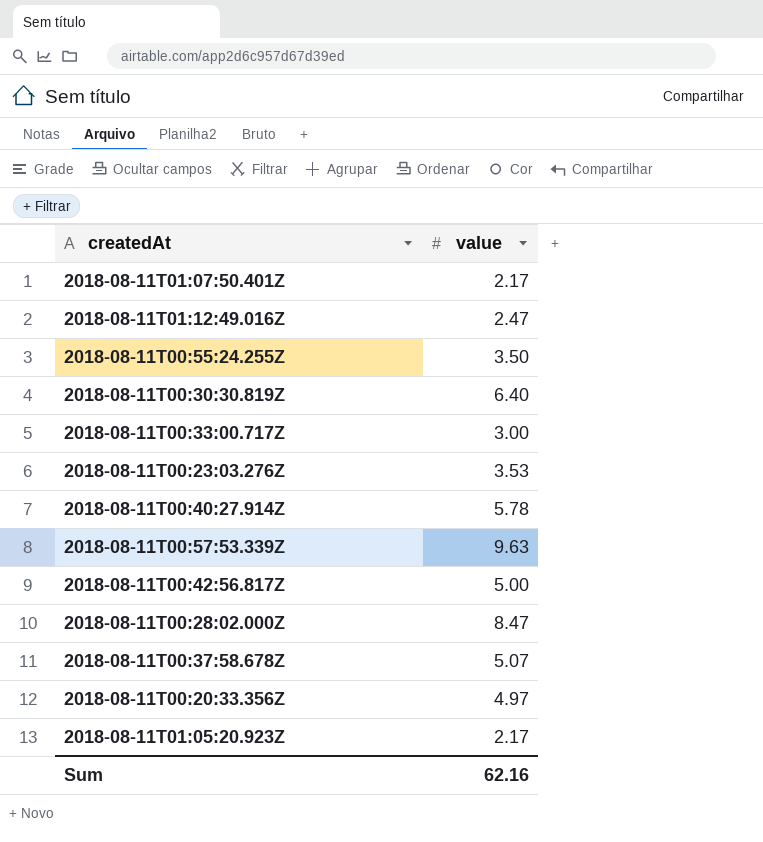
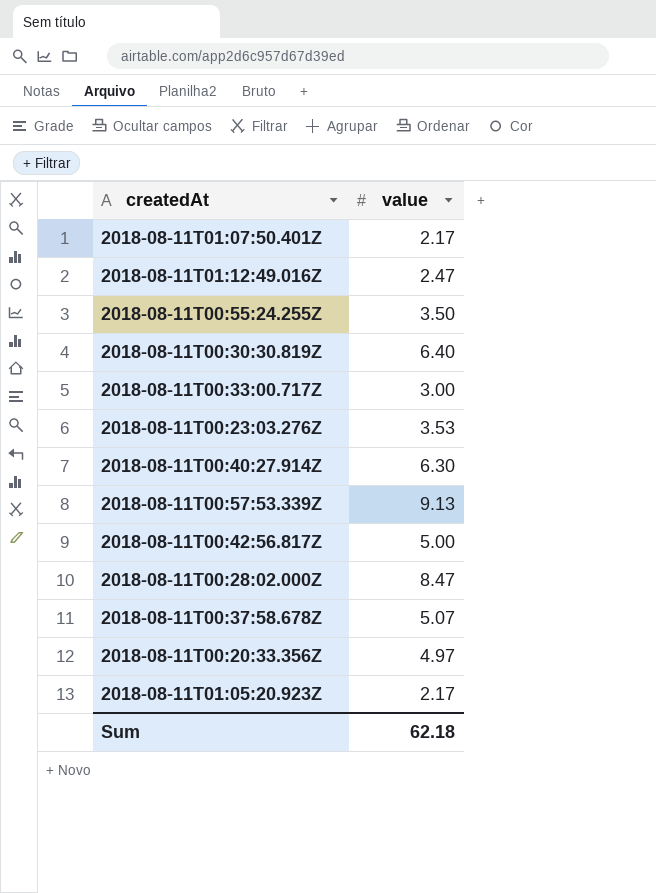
2018-08-11T00:40:27.914Z | value: 5.78 -> 6.30
2018-08-11T00:57:53.339Z | value: 9.63 -> 9.13
Sum | value: 62.16 -> 62.18

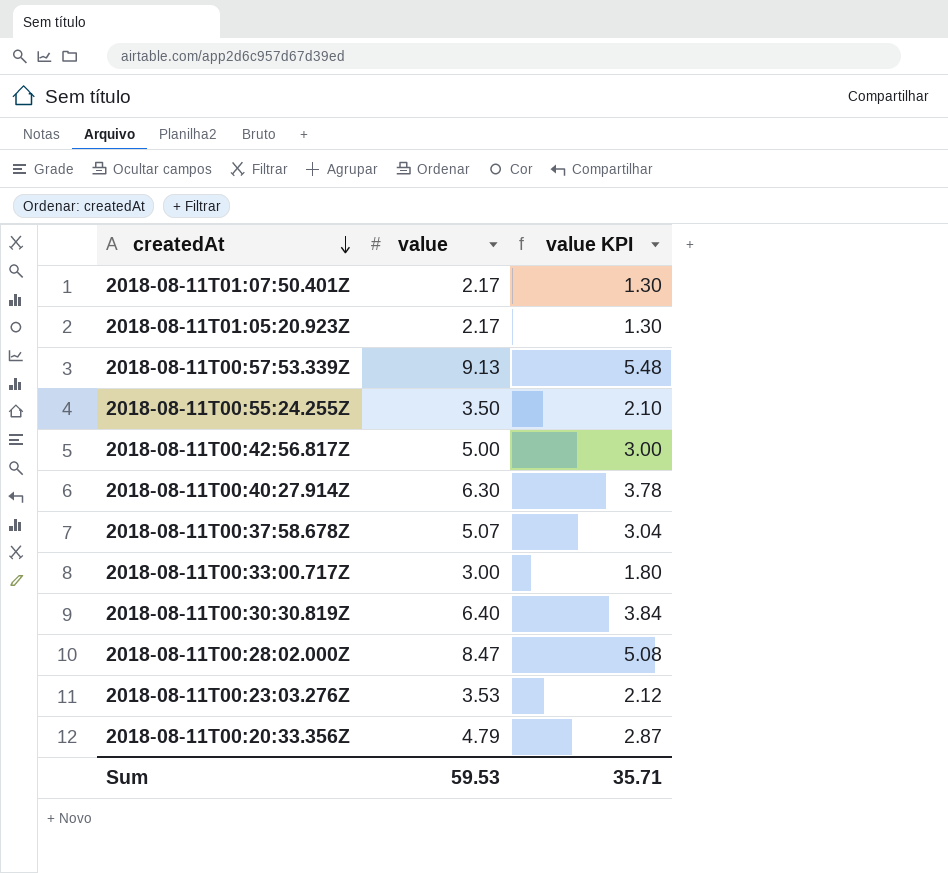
row order: none -> createdAt descending
column value KPI | formula: none -> [value] * 0.6
row 2018-08-11T01:12:49.016Z: 2.47 -> none
2018-08-11T00:20:33.356Z | value: 4.97 -> 4.79
Sum | value: 62.18 -> 59.53

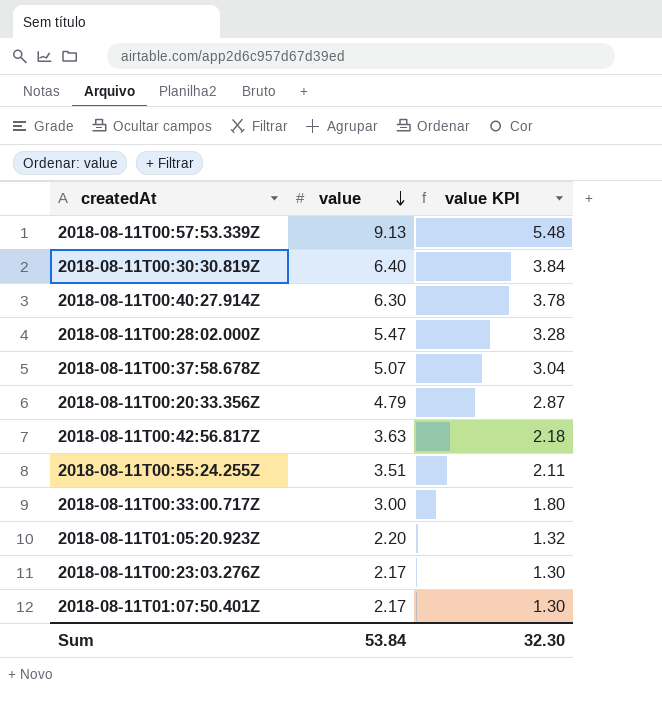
row order: createdAt descending -> value descending
2018-08-11T00:28:02.000Z | value: 8.47 -> 5.47
2018-08-11T00:28:02.000Z | value KPI: 5.08 -> 3.28
2018-08-11T00:42:56.817Z | value: 5.00 -> 3.63
2018-08-11T00:42:56.817Z | value KPI: 3.00 -> 2.18
2018-08-11T00:55:24.255Z | value: 3.50 -> 3.51
2018-08-11T00:55:24.255Z | value KPI: 2.10 -> 2.11
2018-08-11T01:05:20.923Z | value: 2.17 -> 2.20
2018-08-11T01:05:20.923Z | value KPI: 1.30 -> 1.32
2018-08-11T00:23:03.276Z | value: 3.53 -> 2.17
2018-08-11T00:23:03.276Z | value KPI: 2.12 -> 1.30
Sum | value: 59.53 -> 53.84
Sum | value KPI: 35.71 -> 32.30

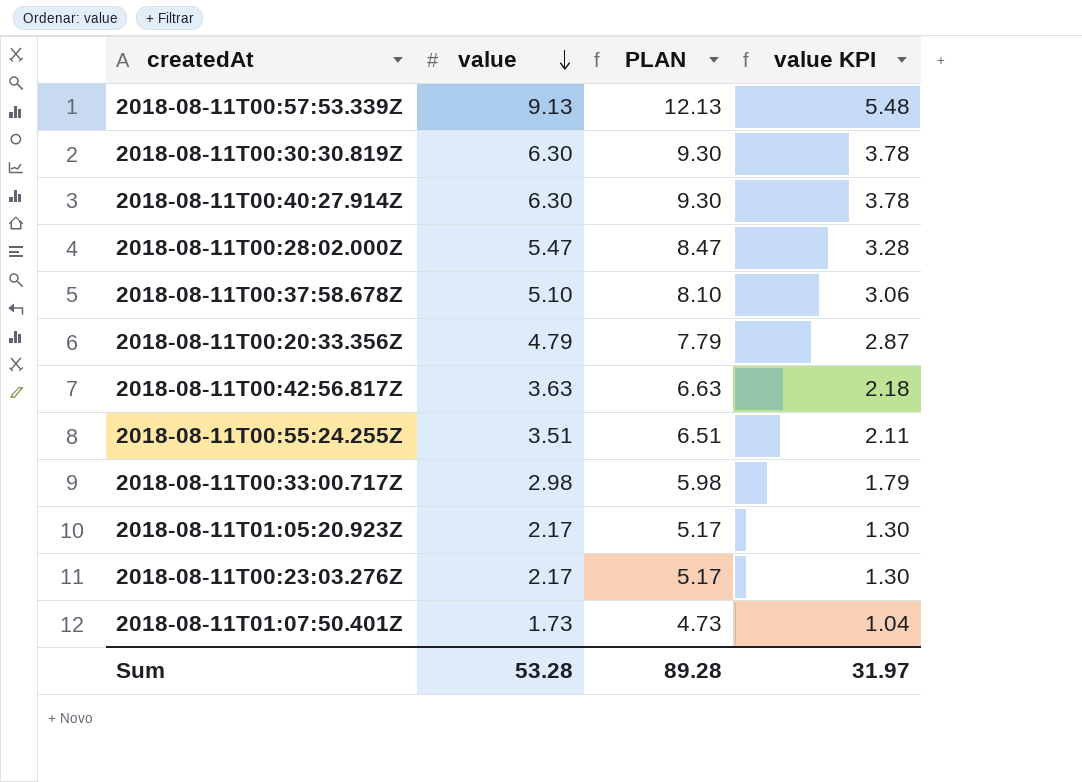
column PLAN | formula: none -> [value] + 3
2018-08-11T00:30:30.819Z | value: 6.40 -> 6.30
2018-08-11T00:30:30.819Z | value KPI: 3.84 -> 3.78
2018-08-11T00:37:58.678Z | value: 5.07 -> 5.10
2018-08-11T00:37:58.678Z | value KPI: 3.04 -> 3.06
2018-08-11T00:33:00.717Z | value: 3.00 -> 2.98
2018-08-11T00:33:00.717Z | value KPI: 1.80 -> 1.79
2018-08-11T01:05:20.923Z | value: 2.20 -> 2.17
2018-08-11T01:05:20.923Z | value KPI: 1.32 -> 1.30
2018-08-11T01:07:50.401Z | value: 2.17 -> 1.73
2018-08-11T01:07:50.401Z | value KPI: 1.30 -> 1.04
Sum | value: 53.84 -> 53.28
Sum | value KPI: 32.30 -> 31.97

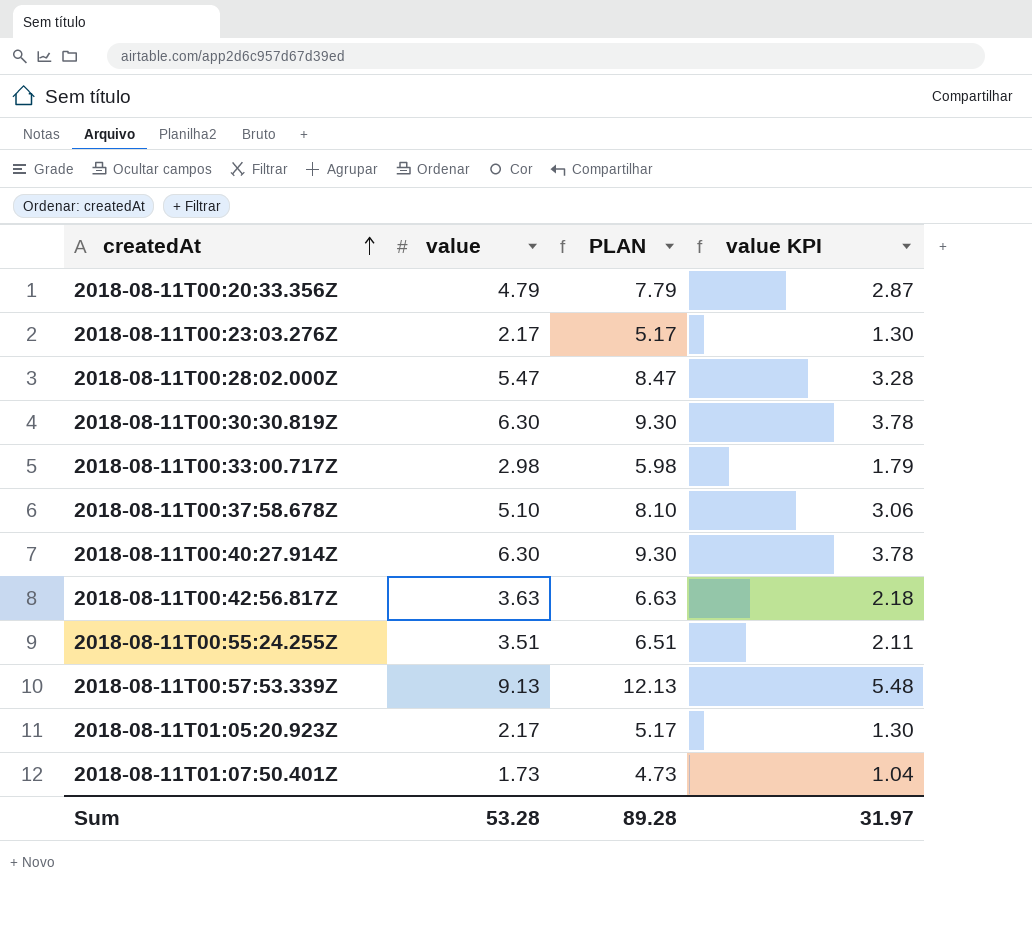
row order: value descending -> createdAt ascending

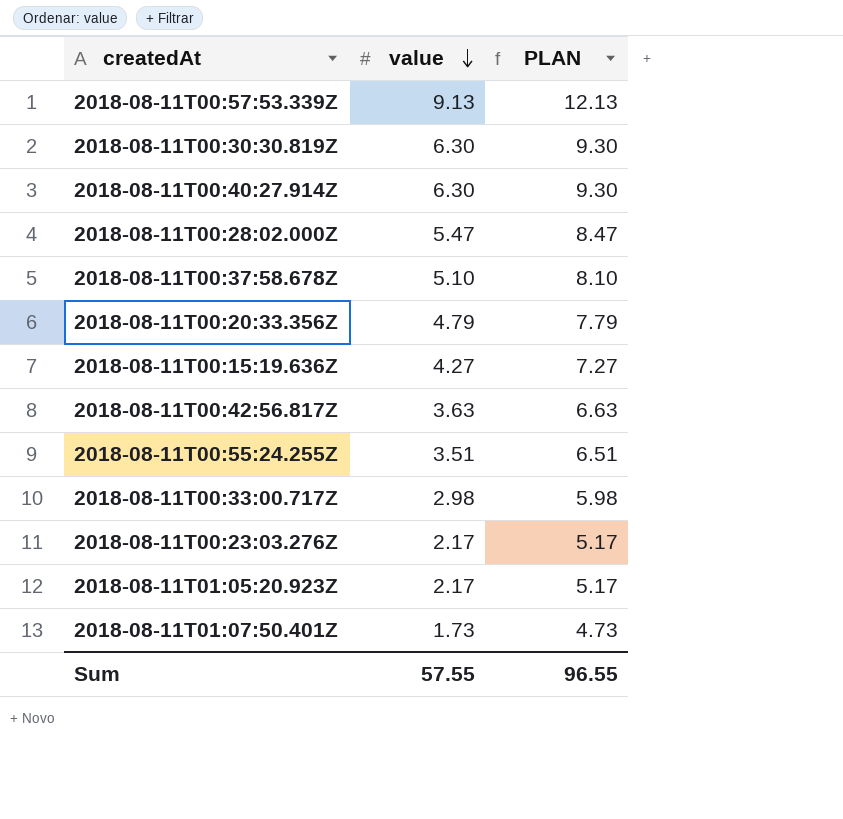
row order: createdAt ascending -> value descending
column value KPI | formula: [value] * 0.6 -> none
row 2018-08-11T00:15:19.636Z: none -> 4.27 | 7.27
Sum | value: 53.28 -> 57.55
Sum | PLAN: 89.28 -> 96.55

